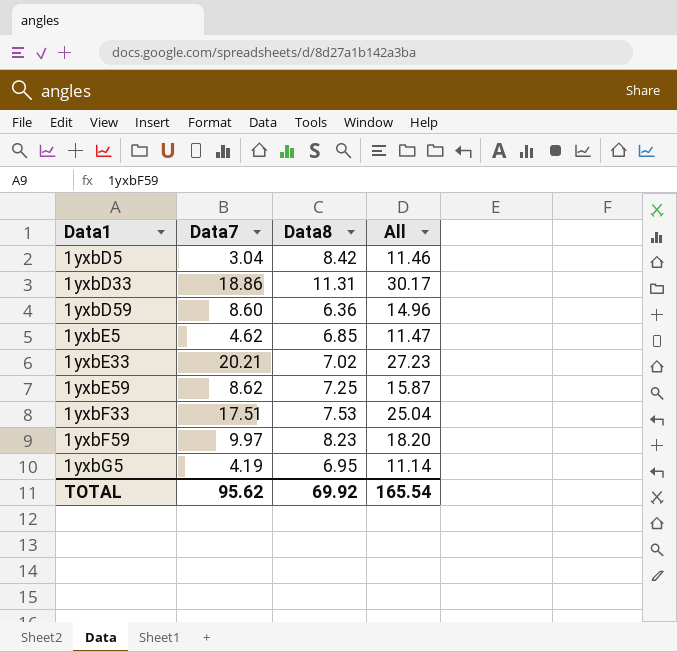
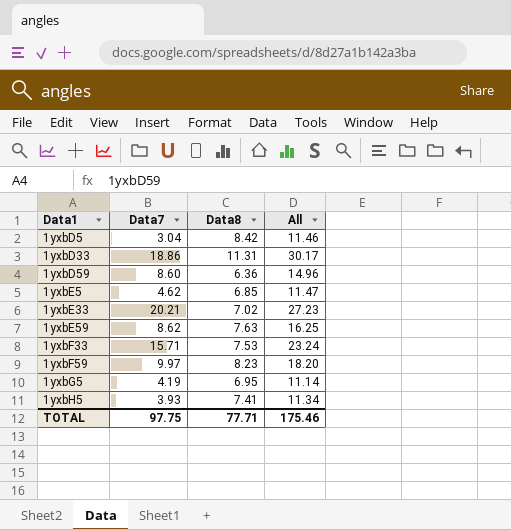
1yxbE59 | Data8: 7.25 -> 7.63
1yxbE59 | All: 15.87 -> 16.25
1yxbF33 | Data7: 17.51 -> 15.71
1yxbF33 | All: 25.04 -> 23.24
row 1yxbH5: none -> 3.93 | 7.41 | 11.34
TOTAL | Data7: 95.62 -> 97.75
TOTAL | Data8: 69.92 -> 77.71
TOTAL | All: 165.54 -> 175.46

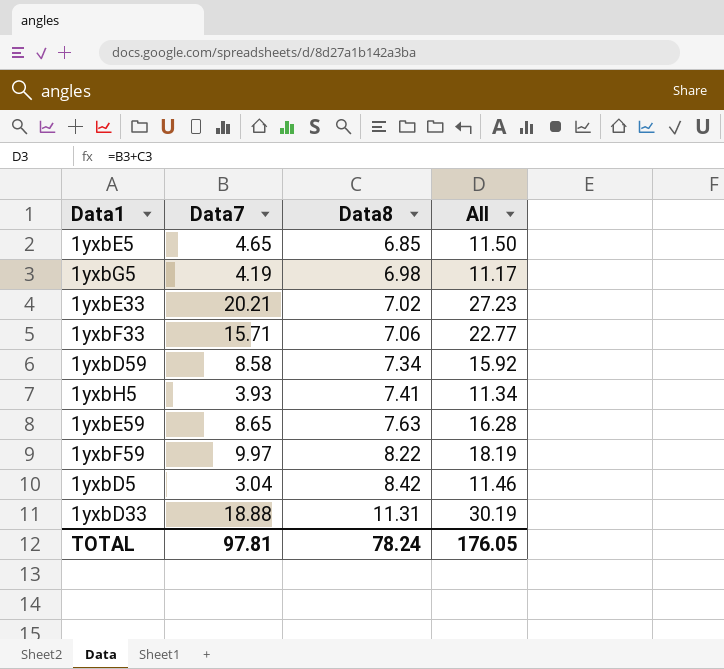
row order: Data1 ascending -> Data8 ascending
1yxbE5 | Data7: 4.62 -> 4.65
1yxbE5 | All: 11.47 -> 11.50
1yxbG5 | Data8: 6.95 -> 6.98
1yxbG5 | All: 11.14 -> 11.17
1yxbF33 | Data8: 7.53 -> 7.06
1yxbF33 | All: 23.24 -> 22.77
1yxbD59 | Data7: 8.60 -> 8.58
1yxbD59 | Data8: 6.36 -> 7.34
1yxbD59 | All: 14.96 -> 15.92
1yxbE59 | Data7: 8.62 -> 8.65
1yxbE59 | All: 16.25 -> 16.28
1yxbF59 | Data8: 8.23 -> 8.22
1yxbF59 | All: 18.20 -> 18.19
1yxbD33 | Data7: 18.86 -> 18.88
1yxbD33 | All: 30.17 -> 30.19
TOTAL | Data7: 97.75 -> 97.81
TOTAL | Data8: 77.71 -> 78.24
TOTAL | All: 175.46 -> 176.05

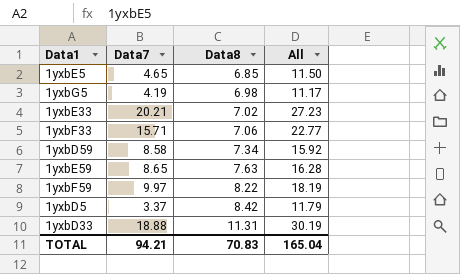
row 1yxbH5: 3.93 | 7.41 | 11.34 -> none
1yxbD5 | Data7: 3.04 -> 3.37
1yxbD5 | All: 11.46 -> 11.79
TOTAL | Data7: 97.81 -> 94.21
TOTAL | Data8: 78.24 -> 70.83
TOTAL | All: 176.05 -> 165.04

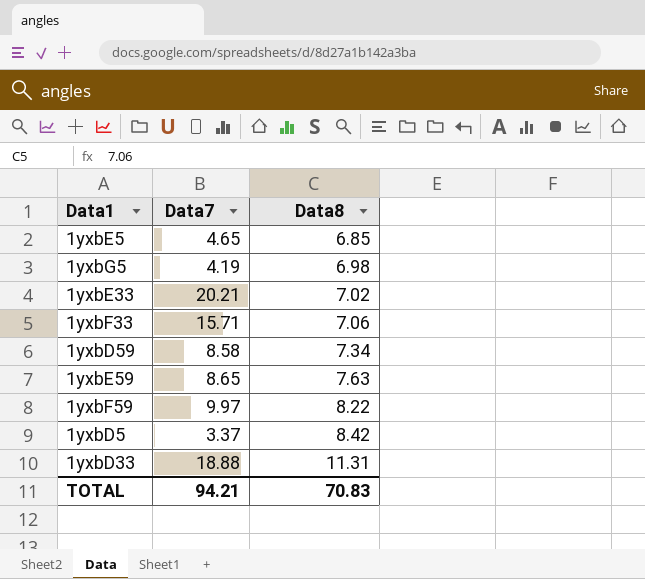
column All | formula: [Data7] + [Data8] -> none

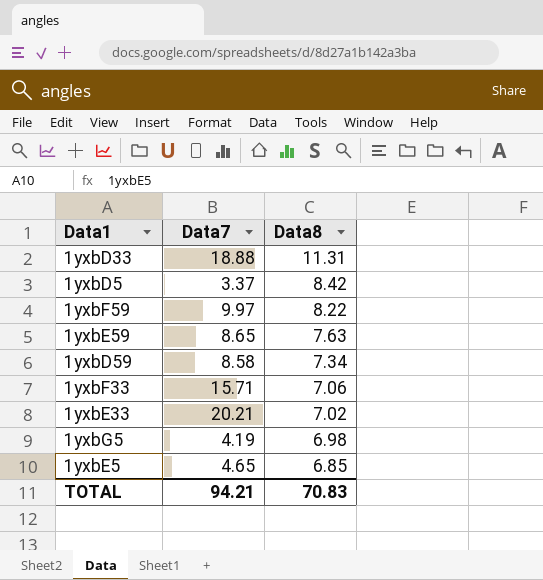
row order: Data8 ascending -> Data8 descending

